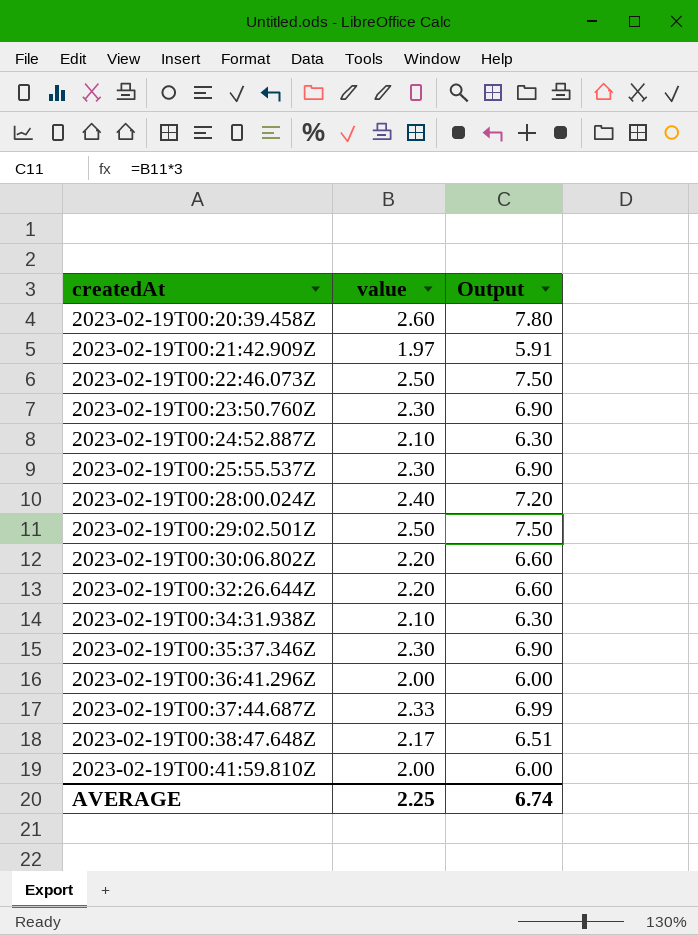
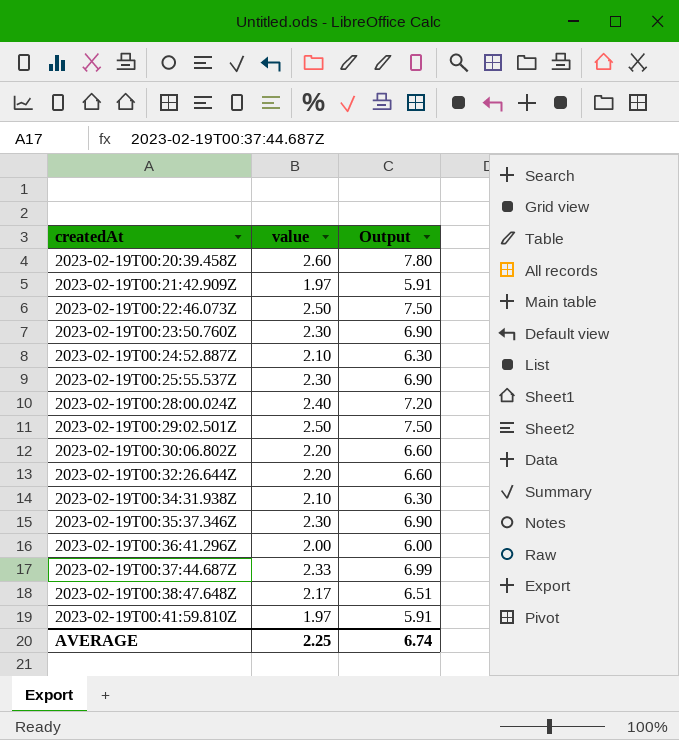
2023-02-19T00:41:59.810Z | value: 2.00 -> 1.97
2023-02-19T00:41:59.810Z | Output: 6.00 -> 5.91

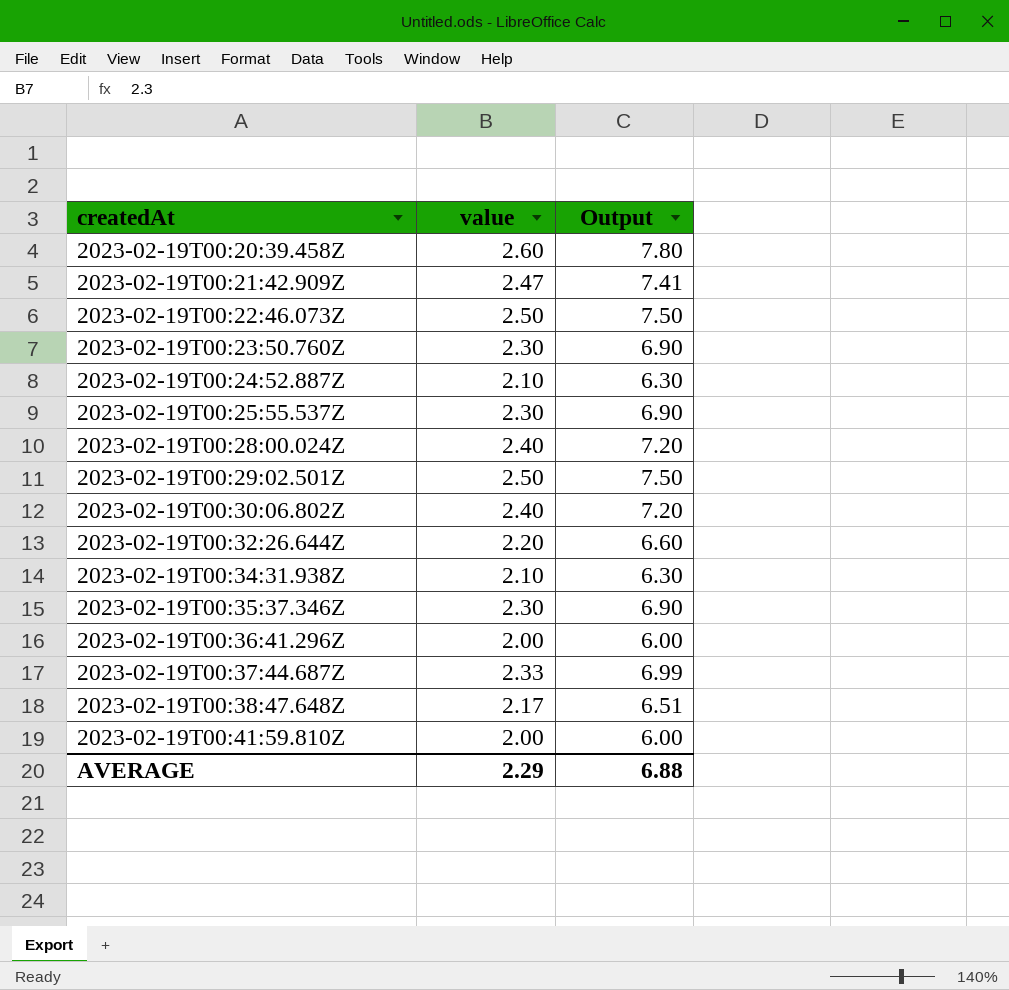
2023-02-19T00:21:42.909Z | value: 1.97 -> 2.47
2023-02-19T00:21:42.909Z | Output: 5.91 -> 7.41
2023-02-19T00:30:06.802Z | value: 2.20 -> 2.40
2023-02-19T00:30:06.802Z | Output: 6.60 -> 7.20
2023-02-19T00:41:59.810Z | value: 1.97 -> 2.00
2023-02-19T00:41:59.810Z | Output: 5.91 -> 6.00
AVERAGE | value: 2.25 -> 2.29
AVERAGE | Output: 6.74 -> 6.88

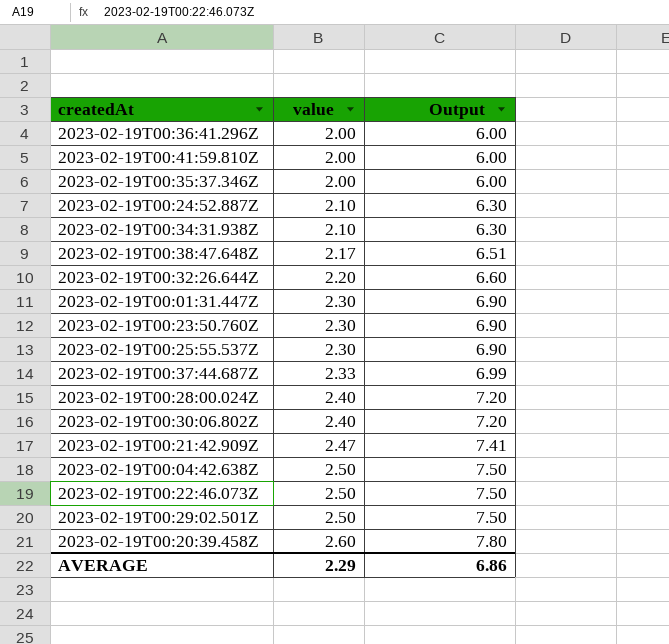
row order: createdAt ascending -> value ascending
2023-02-19T00:35:37.346Z | value: 2.30 -> 2.00
2023-02-19T00:35:37.346Z | Output: 6.90 -> 6.00
row 2023-02-19T00:01:31.447Z: none -> 2.30 | 6.90
row 2023-02-19T00:04:42.638Z: none -> 2.50 | 7.50
AVERAGE | Output: 6.88 -> 6.86

